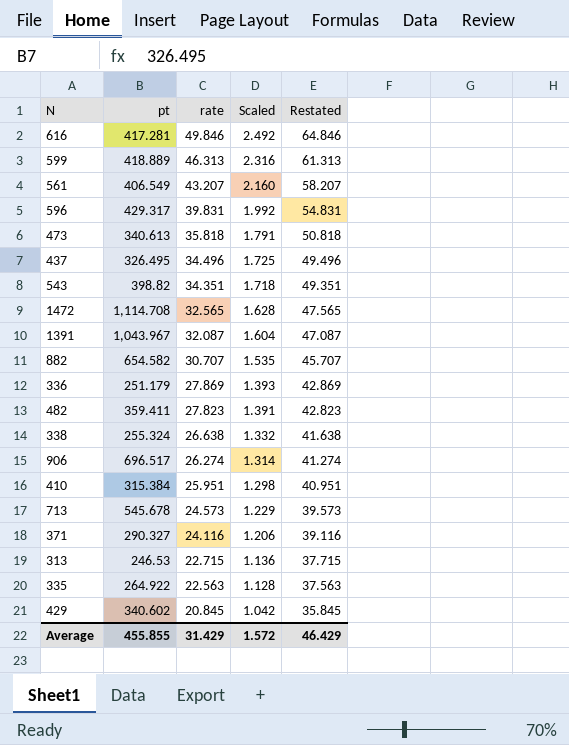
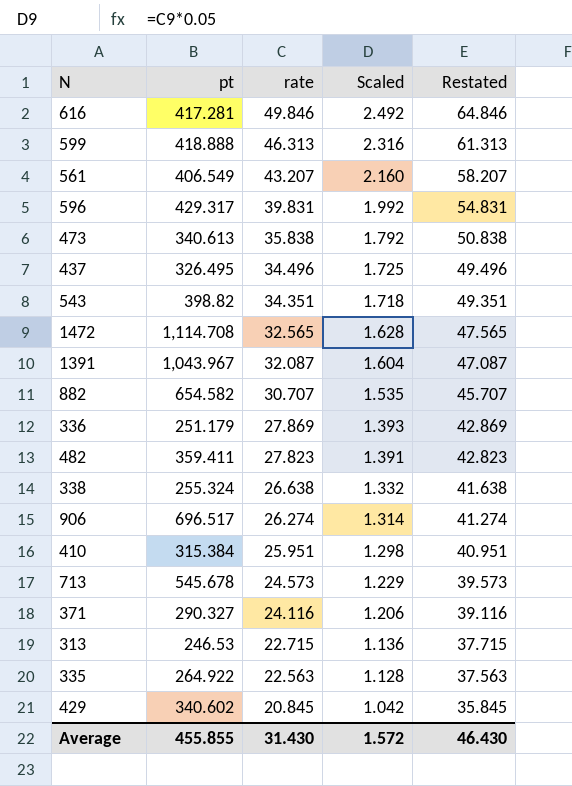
599 | pt: 418.889 -> 418.888
473 | rate: 35.818 -> 35.838
473 | Scaled: 1.791 -> 1.792
473 | Restated: 50.818 -> 50.838
Average | rate: 31.429 -> 31.430
Average | Restated: 46.429 -> 46.430

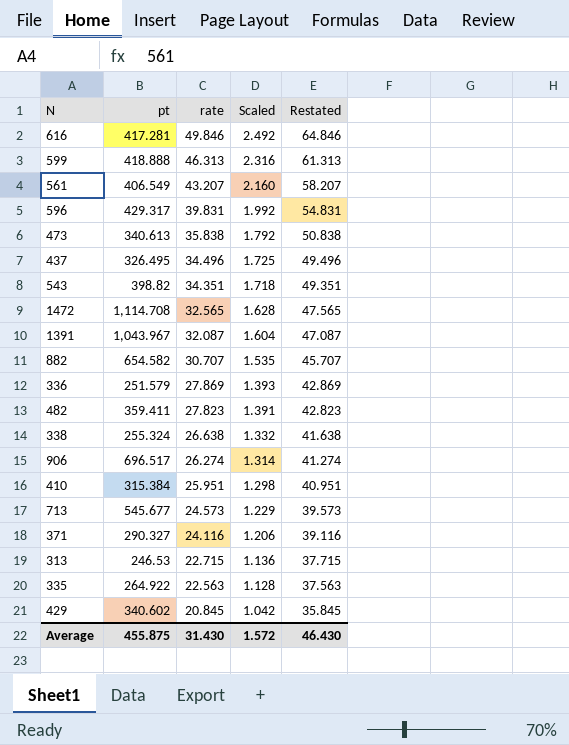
336 | pt: 251.179 -> 251.579
713 | pt: 545.678 -> 545.677
Average | pt: 455.855 -> 455.875

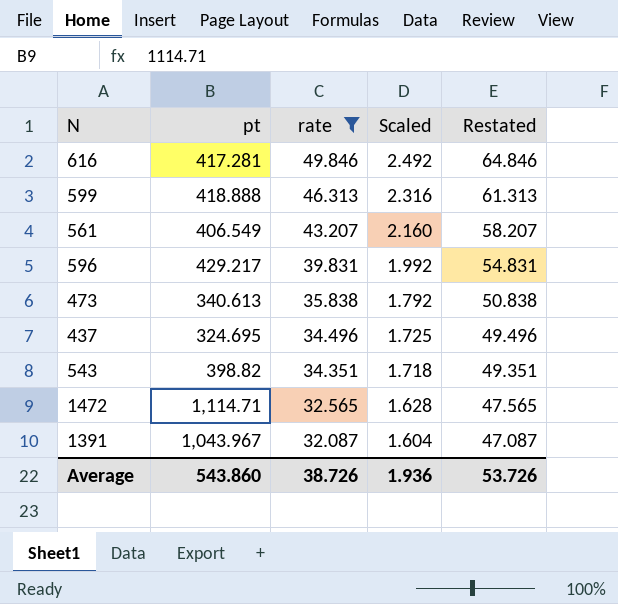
filter: none -> rate >= 32.087
596 | pt: 429.317 -> 429.217
437 | pt: 326.495 -> 324.695
1472 | pt: 1,114.708 -> 1,114.71
Average | pt: 455.875 -> 543.860
Average | rate: 31.430 -> 38.726
Average | Scaled: 1.572 -> 1.936
Average | Restated: 46.430 -> 53.726

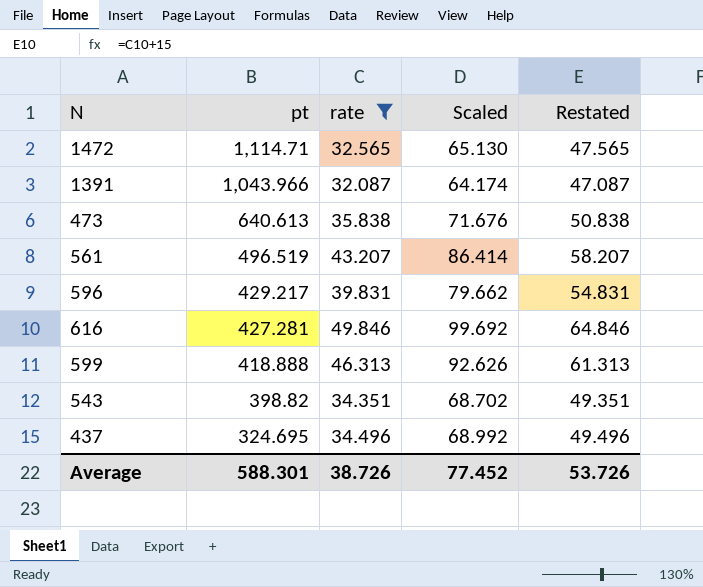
row order: rate descending -> pt descending
column Scaled | formula: [rate] * 0.05 -> [rate] * 2
1391 | pt: 1,043.967 -> 1,043.966
473 | pt: 340.613 -> 640.613
561 | pt: 406.549 -> 496.519
616 | pt: 417.281 -> 427.281
Average | pt: 543.860 -> 588.301
Average | Scaled: 1.936 -> 77.452

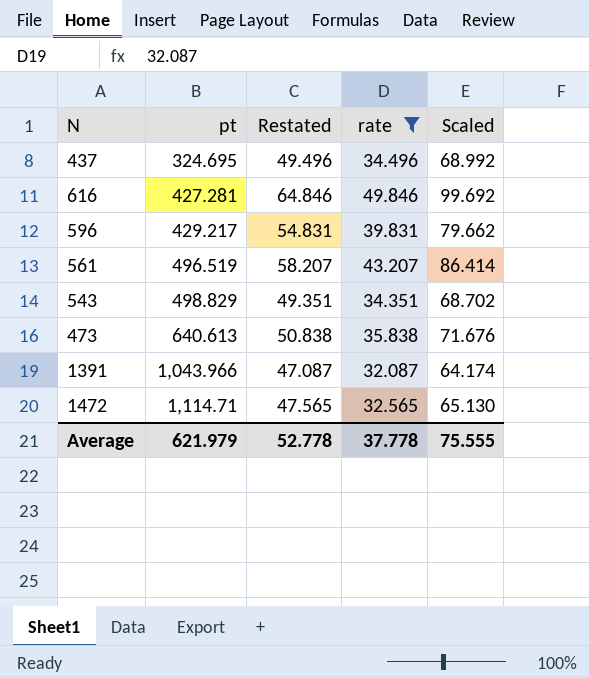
row order: pt descending -> pt ascending
column Restated | position: 5 -> 3
row 599: 418.888 | 46.313 | 92.626 | 61.313 -> none
543 | pt: 398.82 -> 498.829
Average | pt: 588.301 -> 621.979
Average | Restated: 53.726 -> 52.778
Average | rate: 38.726 -> 37.778
Average | Scaled: 77.452 -> 75.555

